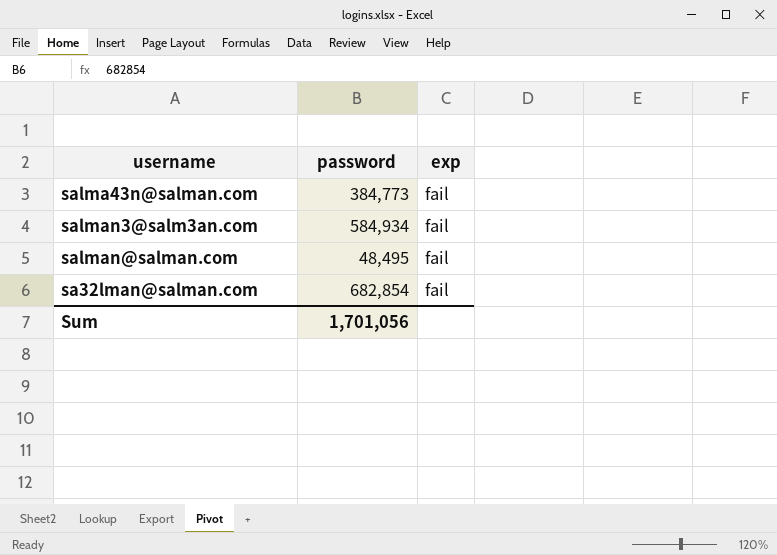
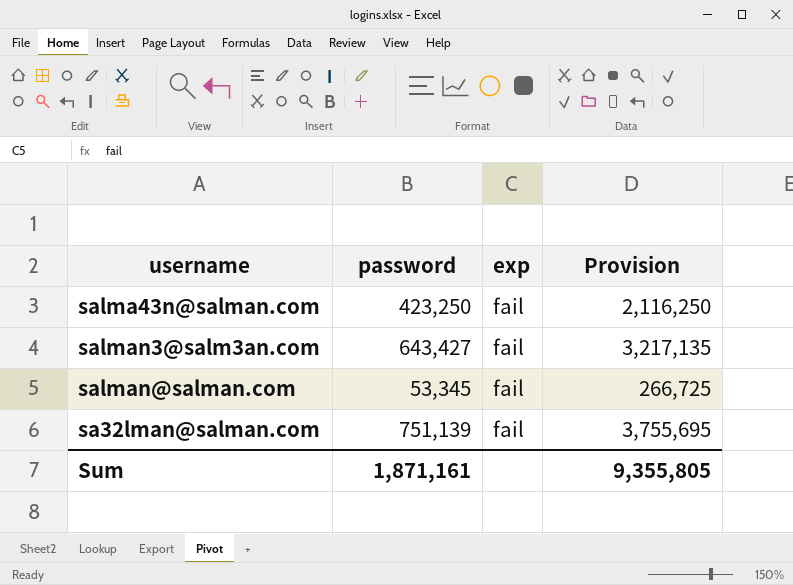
column Provision | formula: none -> [password] * 5
salma43n@salman.com | password: 384,773 -> 423,250
salman3@salm3an.com | password: 584,934 -> 643,427
salman@salman.com | password: 48,495 -> 53,345
sa32lman@salman.com | password: 682,854 -> 751,139
Sum | password: 1,701,056 -> 1,871,161

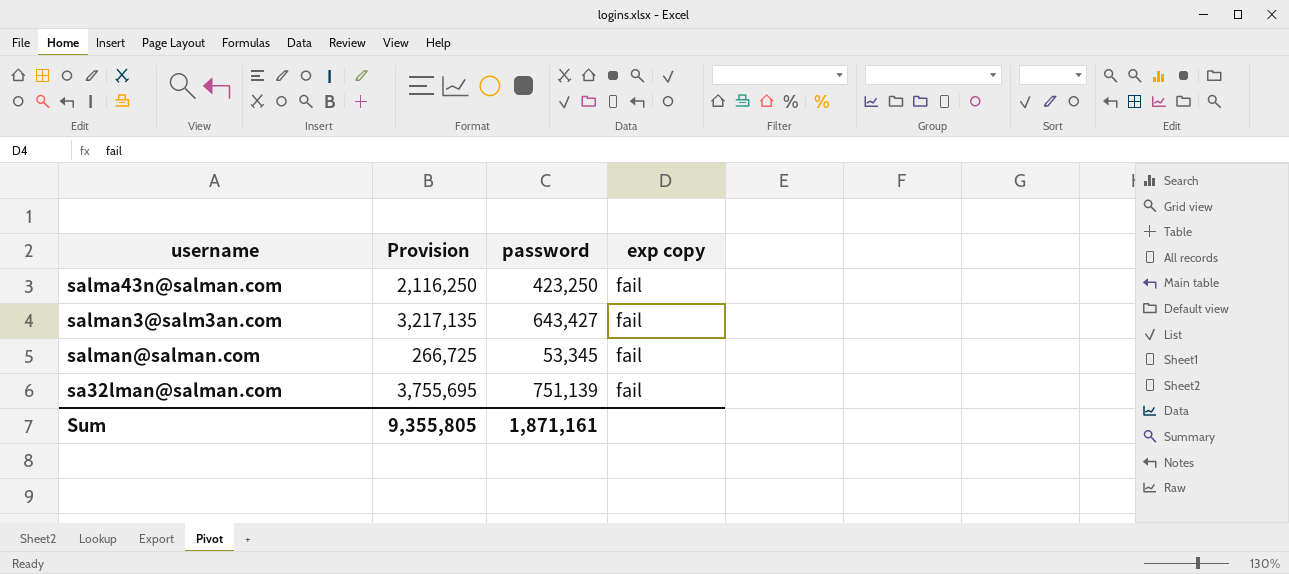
column Provision | position: 4 -> 2
column name: exp -> exp copy

